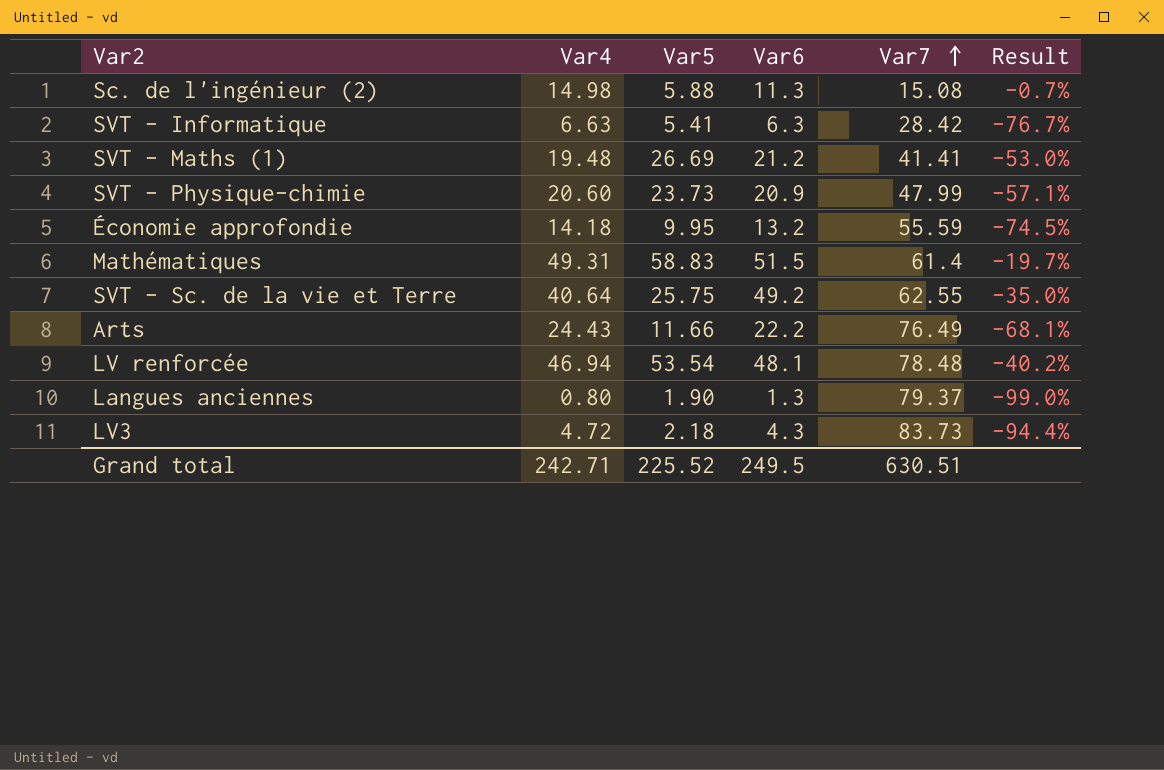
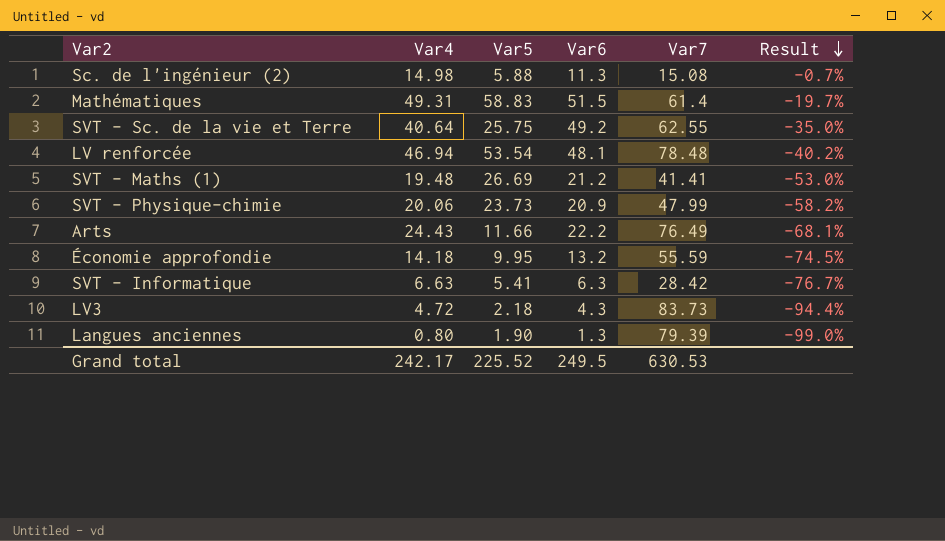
row order: Var7 ascending -> Result descending
SVT - Physique-chimie | Var4: 20.60 -> 20.06
SVT - Physique-chimie | Result: -57.1% -> -58.2%
Langues anciennes | Var7: 79.37 -> 79.39
Grand total | Var4: 242.71 -> 242.17
Grand total | Var7: 630.51 -> 630.53

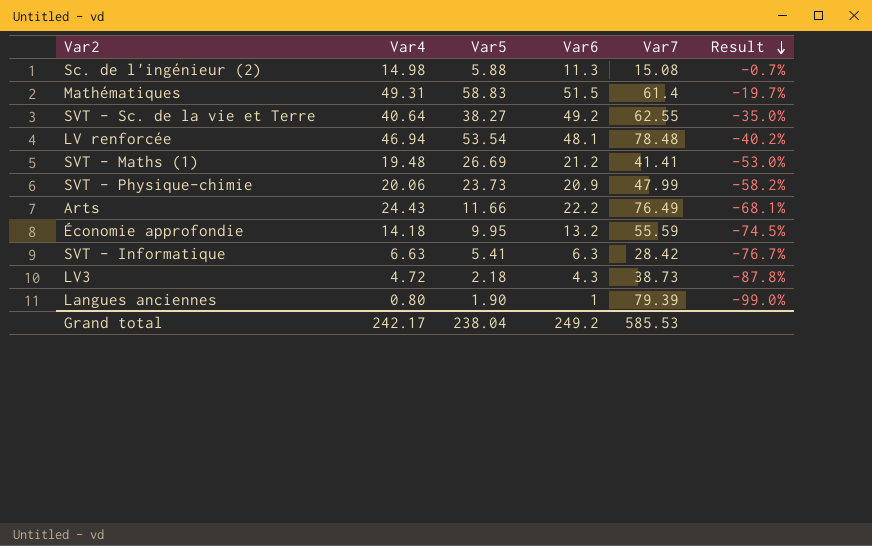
SVT - Sc. de la vie et Terre | Var5: 25.75 -> 38.27
LV3 | Var7: 83.73 -> 38.73
LV3 | Result: -94.4% -> -87.8%
Langues anciennes | Var6: 1.3 -> 1
Grand total | Var5: 225.52 -> 238.04
Grand total | Var6: 249.5 -> 249.2
Grand total | Var7: 630.53 -> 585.53

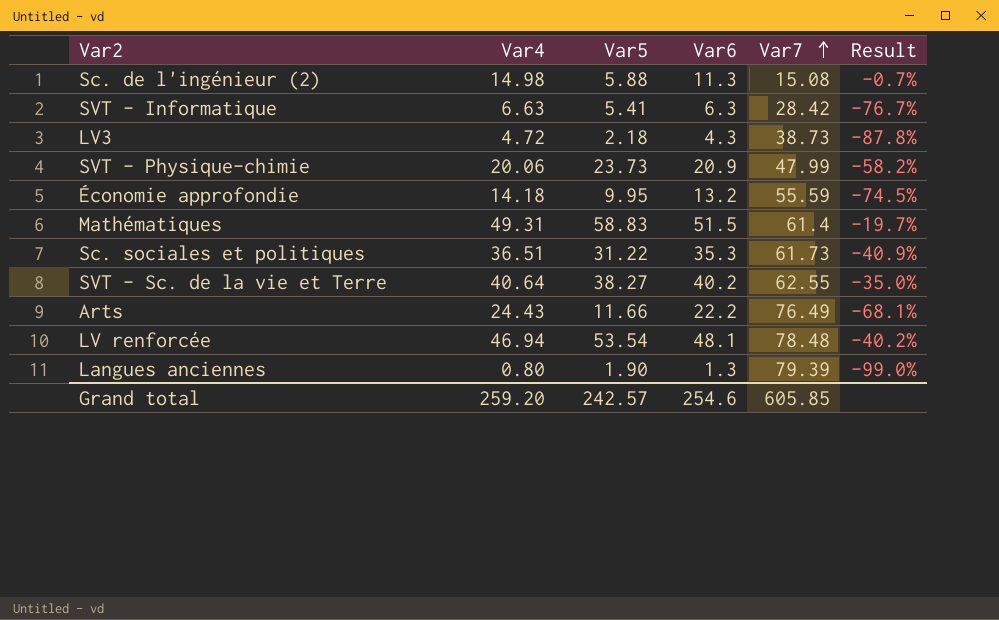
row order: Result descending -> Var7 ascending
row SVT - Maths (1): 19.48 | 26.69 | 21.2 | 41.41 | -53.0% -> none
row Sc. sociales et politiques: none -> 36.51 | 31.22 | 35.3 | 61.73 | -40.9%
SVT - Sc. de la vie et Terre | Var6: 49.2 -> 40.2
Langues anciennes | Var6: 1 -> 1.3
Grand total | Var4: 242.17 -> 259.20
Grand total | Var5: 238.04 -> 242.57
Grand total | Var6: 249.2 -> 254.6
Grand total | Var7: 585.53 -> 605.85

